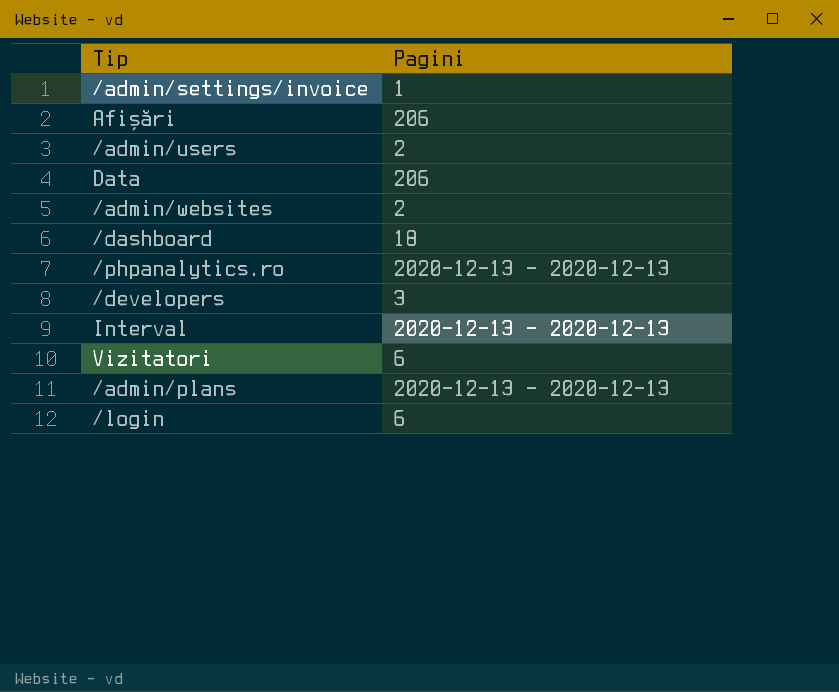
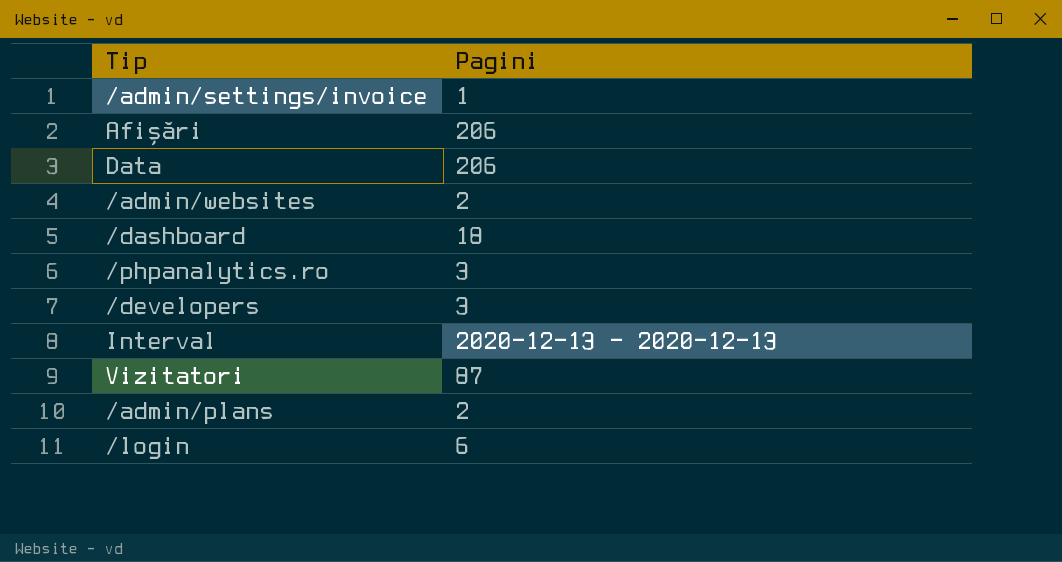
row /admin/users: 2 -> none
/phpanalytics.ro | Pagini: 2020-12-13 - 2020-12-13 -> 3
Vizitatori | Pagini: 6 -> 87
/admin/plans | Pagini: 2020-12-13 - 2020-12-13 -> 2

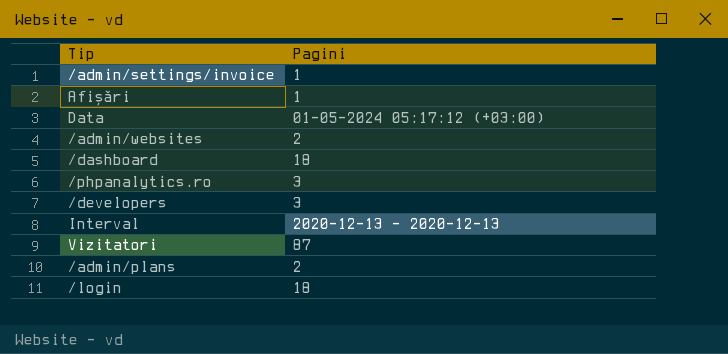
Afișări | Pagini: 206 -> 1
Data | Pagini: 206 -> 01-05-2024 05:17:12 (+03:00)
/login | Pagini: 6 -> 18

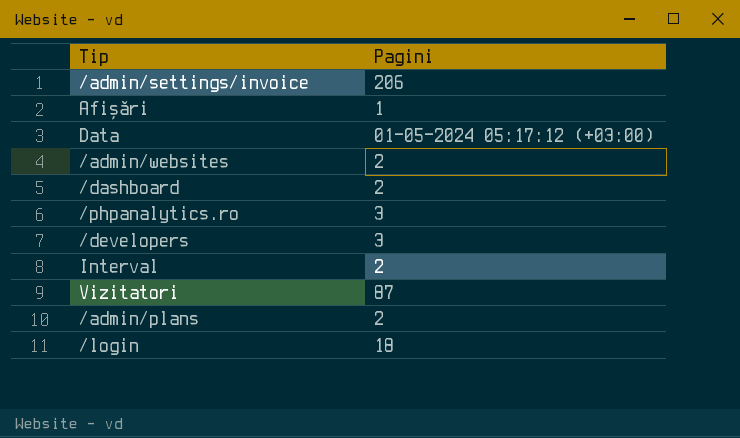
/admin/settings/invoice | Pagini: 1 -> 206
/dashboard | Pagini: 18 -> 2
Interval | Pagini: 2020-12-13 - 2020-12-13 -> 2

